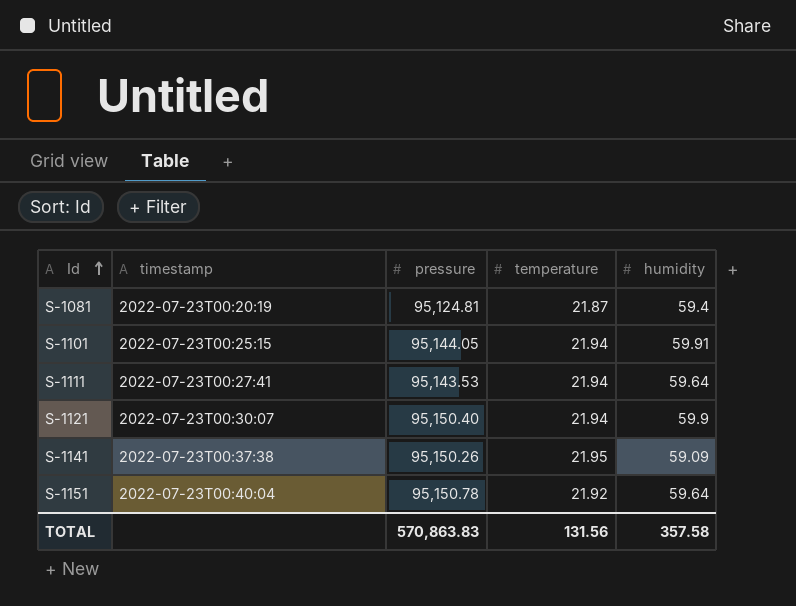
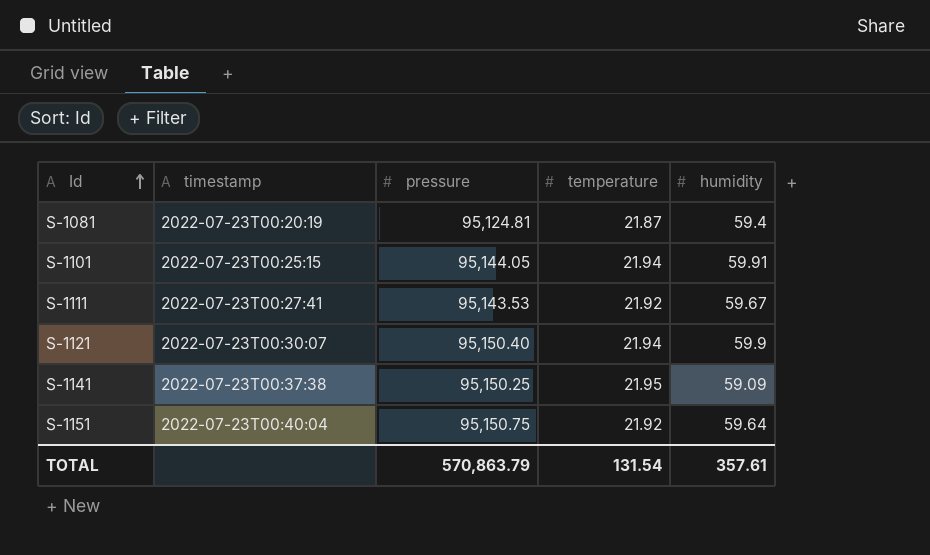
S-1111 | temperature: 21.94 -> 21.92
S-1111 | humidity: 59.64 -> 59.67
S-1141 | pressure: 95,150.26 -> 95,150.25
S-1151 | pressure: 95,150.78 -> 95,150.75
TOTAL | pressure: 570,863.83 -> 570,863.79
TOTAL | temperature: 131.56 -> 131.54
TOTAL | humidity: 357.58 -> 357.61

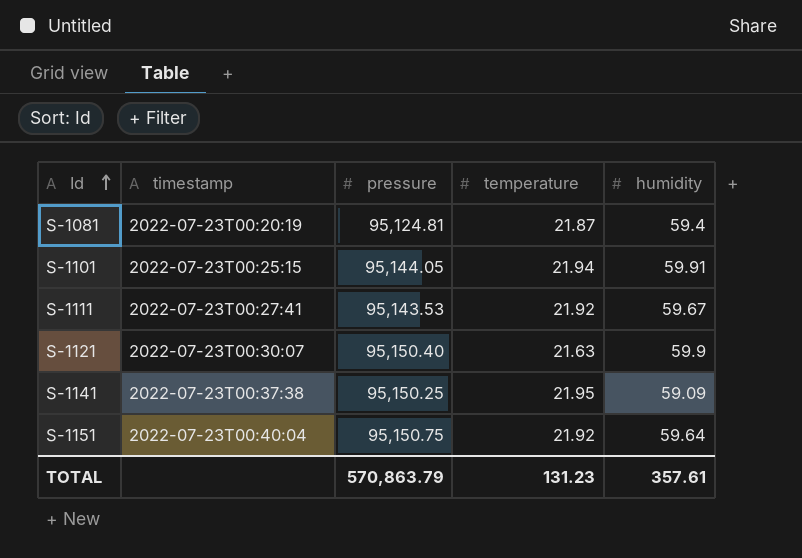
S-1121 | temperature: 21.94 -> 21.63
TOTAL | temperature: 131.54 -> 131.23

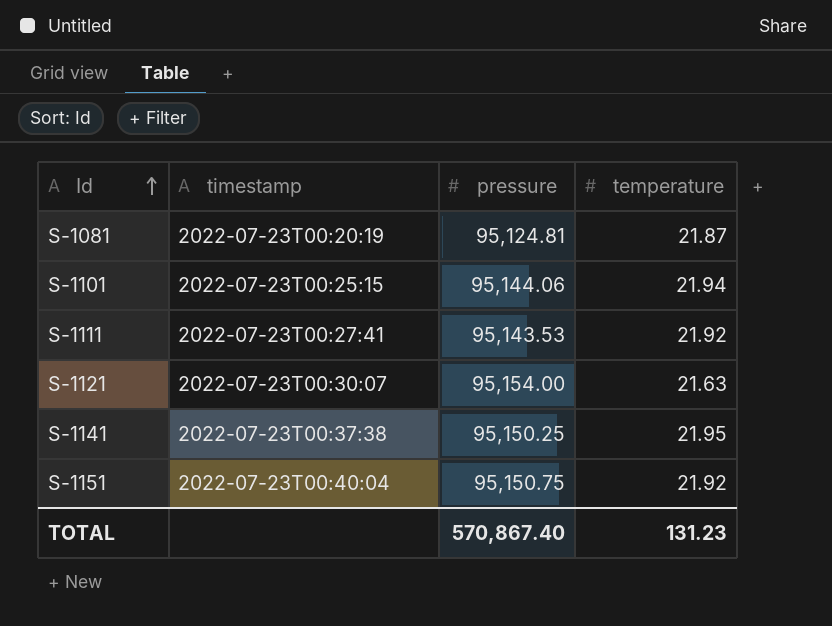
column humidity | position: 5 -> none
S-1101 | pressure: 95,144.05 -> 95,144.06
S-1121 | pressure: 95,150.40 -> 95,154.00
TOTAL | pressure: 570,863.79 -> 570,867.40

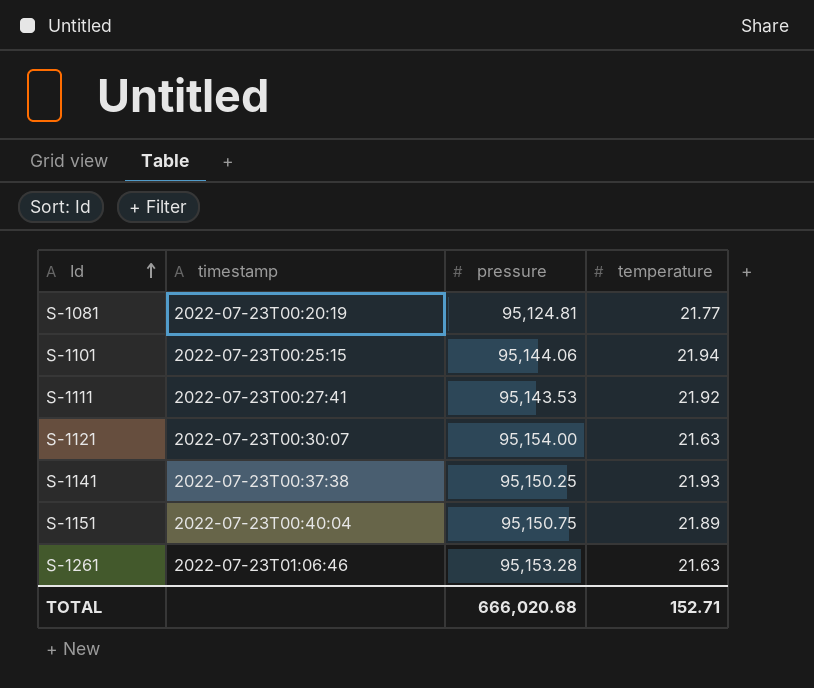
S-1081 | temperature: 21.87 -> 21.77
S-1141 | temperature: 21.95 -> 21.93
S-1151 | temperature: 21.92 -> 21.89
row S-1261: none -> 2022-07-23T01:06:46 | 95,153.28 | 21.63
TOTAL | pressure: 570,867.40 -> 666,020.68
TOTAL | temperature: 131.23 -> 152.71

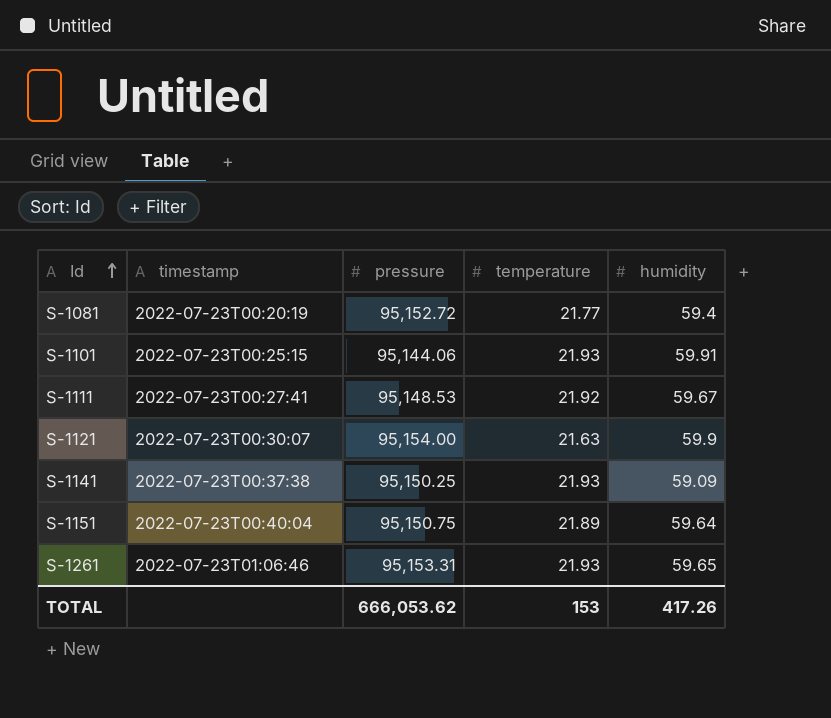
column humidity | position: none -> 5
S-1081 | pressure: 95,124.81 -> 95,152.72
S-1101 | temperature: 21.94 -> 21.93
S-1111 | pressure: 95,143.53 -> 95,148.53
S-1261 | pressure: 95,153.28 -> 95,153.31
S-1261 | temperature: 21.63 -> 21.93
TOTAL | pressure: 666,020.68 -> 666,053.62
TOTAL | temperature: 152.71 -> 153

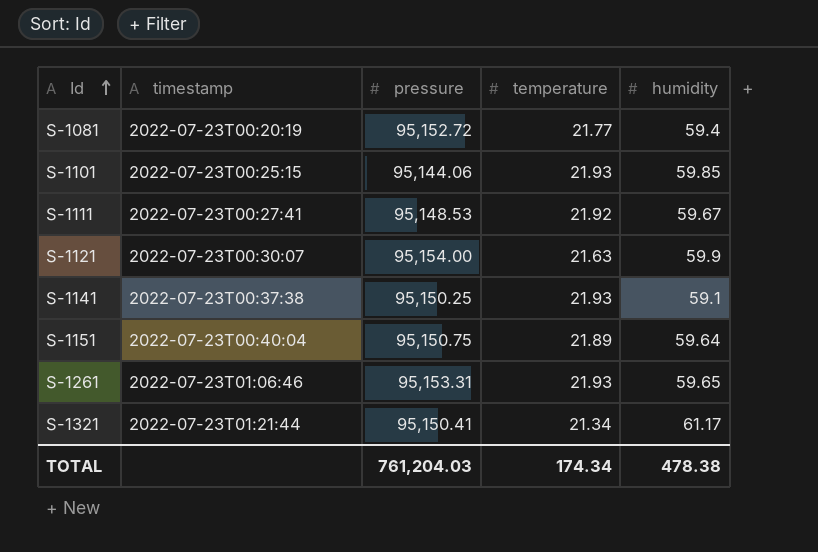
S-1101 | humidity: 59.91 -> 59.85
S-1141 | humidity: 59.09 -> 59.1
row S-1321: none -> 2022-07-23T01:21:44 | 95,150.41 | 21.34 | 61.17
TOTAL | pressure: 666,053.62 -> 761,204.03
TOTAL | temperature: 153 -> 174.34
TOTAL | humidity: 417.26 -> 478.38

